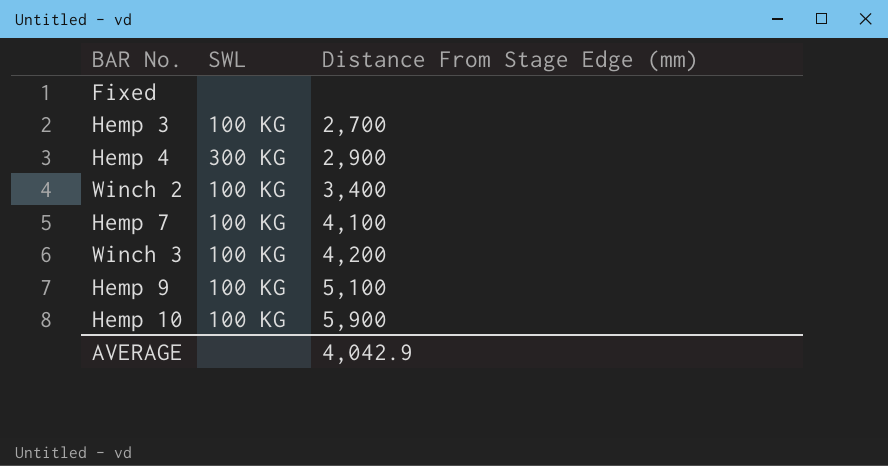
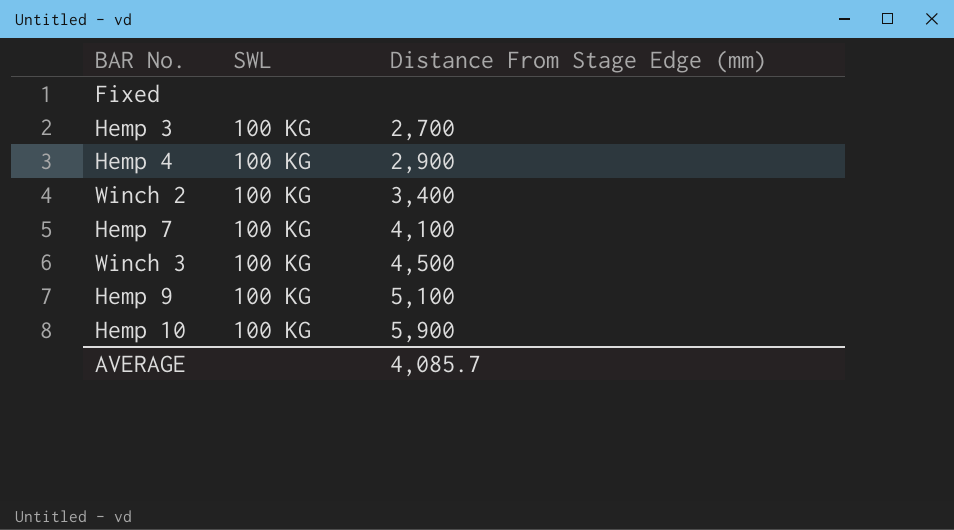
Hemp 4 | SWL: 300 KG -> 100 KG
Winch 3 | Distance From Stage Edge (mm): 4,200 -> 4,500
AVERAGE | Distance From Stage Edge (mm): 4,042.9 -> 4,085.7

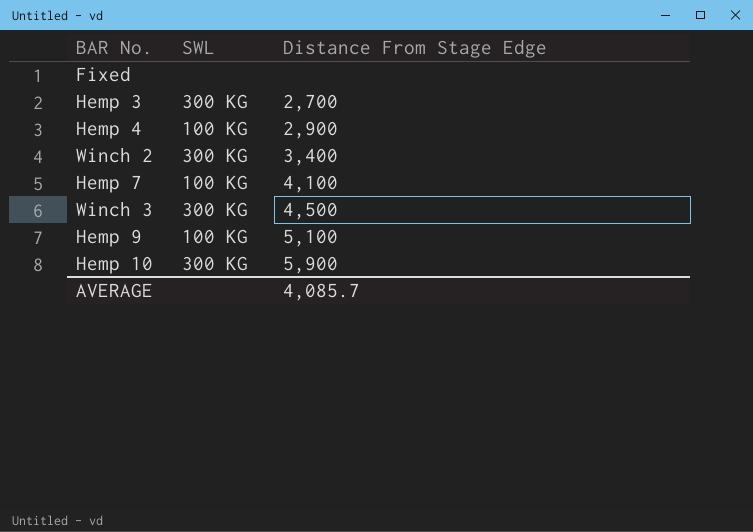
column name: Distance From Stage Edge (mm) -> Distance From Stage Edge
Hemp 3 | SWL: 100 KG -> 300 KG
Winch 2 | SWL: 100 KG -> 300 KG
Winch 3 | SWL: 100 KG -> 300 KG
Hemp 10 | SWL: 100 KG -> 300 KG

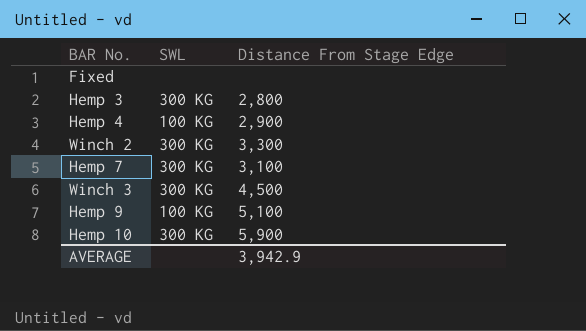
Hemp 3 | Distance From Stage Edge: 2,700 -> 2,800
Winch 2 | Distance From Stage Edge: 3,400 -> 3,300
Hemp 7 | SWL: 100 KG -> 300 KG
Hemp 7 | Distance From Stage Edge: 4,100 -> 3,100
AVERAGE | Distance From Stage Edge: 4,085.7 -> 3,942.9

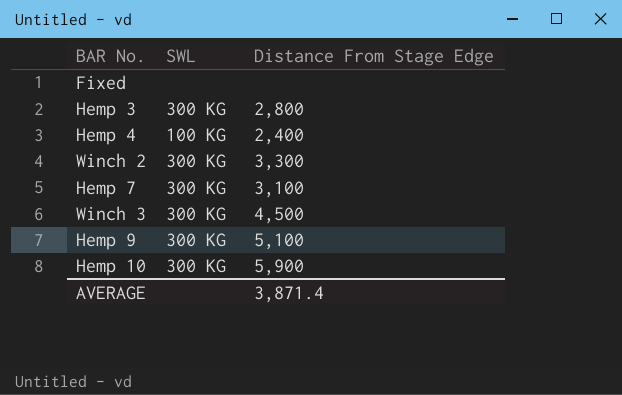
Hemp 4 | Distance From Stage Edge: 2,900 -> 2,400
Hemp 9 | SWL: 100 KG -> 300 KG
AVERAGE | Distance From Stage Edge: 3,942.9 -> 3,871.4

